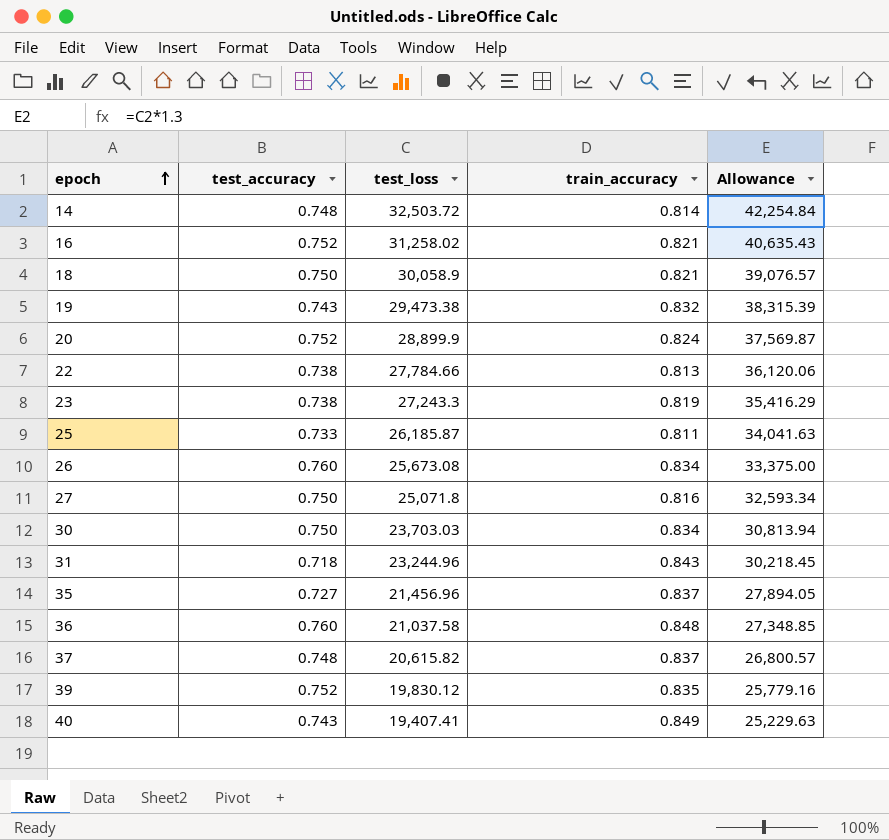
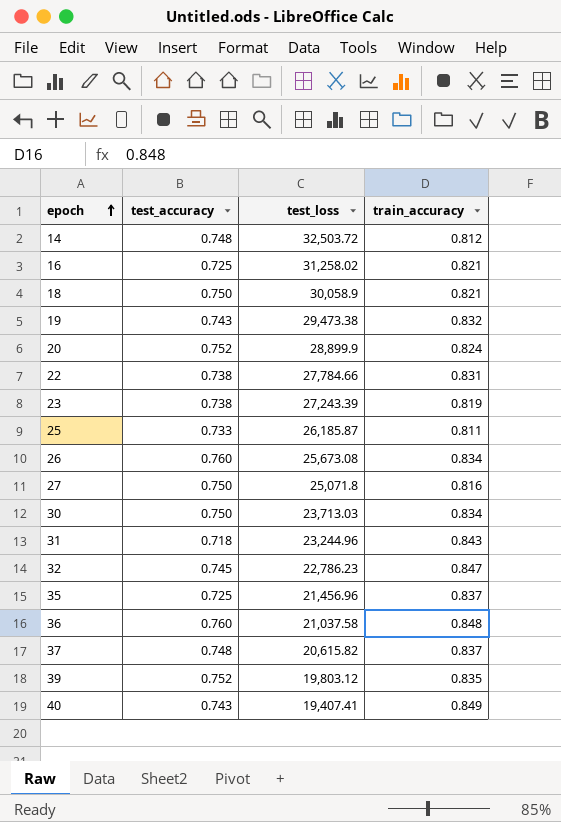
column Allowance | formula: [test_loss] * 1.3 -> none
14 | train_accuracy: 0.814 -> 0.812
16 | test_accuracy: 0.752 -> 0.725
22 | train_accuracy: 0.813 -> 0.831
23 | test_loss: 27,243.3 -> 27,243.39
30 | test_loss: 23,703.03 -> 23,713.03
row 32: none -> 0.745 | 22,786.23 | 0.847
35 | test_accuracy: 0.727 -> 0.725
39 | test_loss: 19,830.12 -> 19,803.12

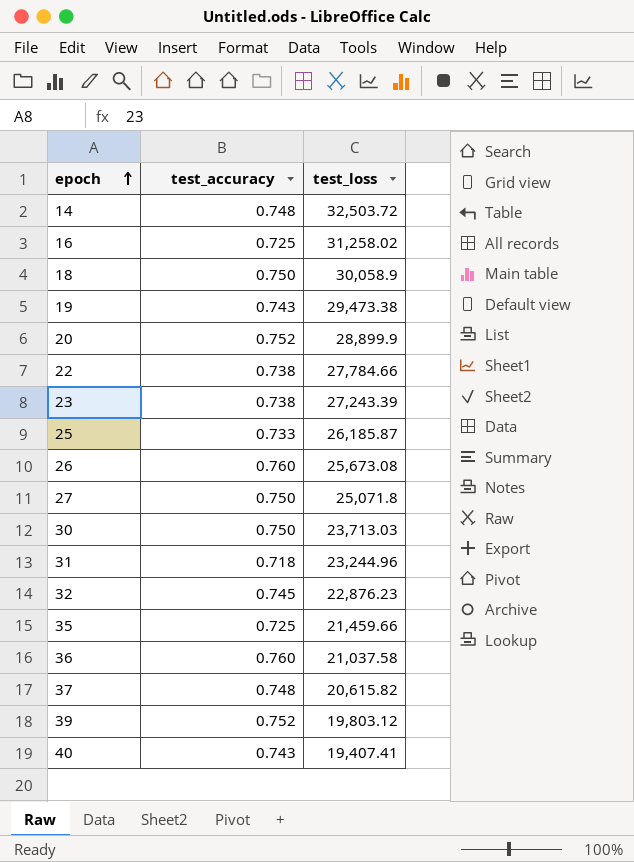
column train_accuracy | position: 4 -> none
32 | test_loss: 22,786.23 -> 22,876.23
35 | test_loss: 21,456.96 -> 21,459.66

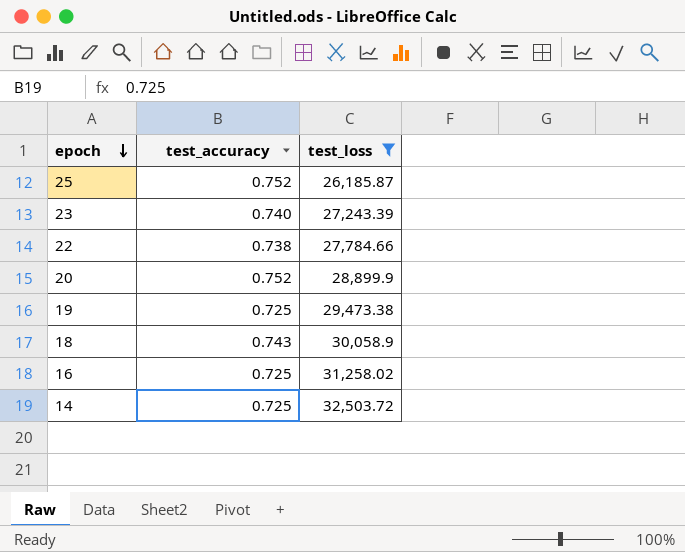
filter: none -> test_loss >= 26,185.87
row order: epoch ascending -> epoch descending
25 | test_accuracy: 0.733 -> 0.752
23 | test_accuracy: 0.738 -> 0.740
19 | test_accuracy: 0.743 -> 0.725
18 | test_accuracy: 0.750 -> 0.743
14 | test_accuracy: 0.748 -> 0.725

